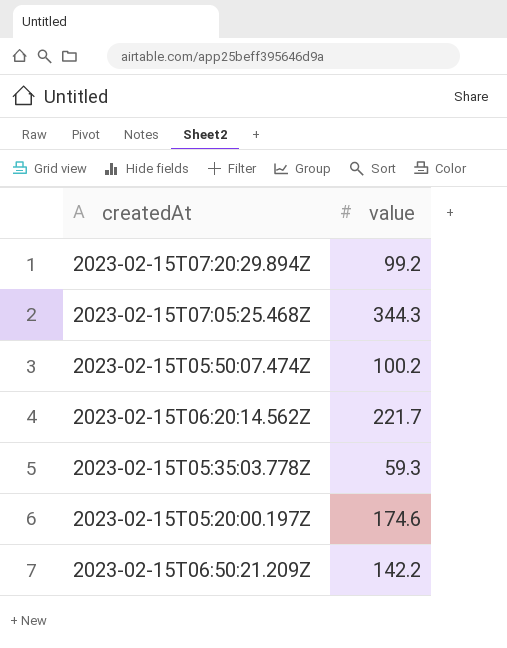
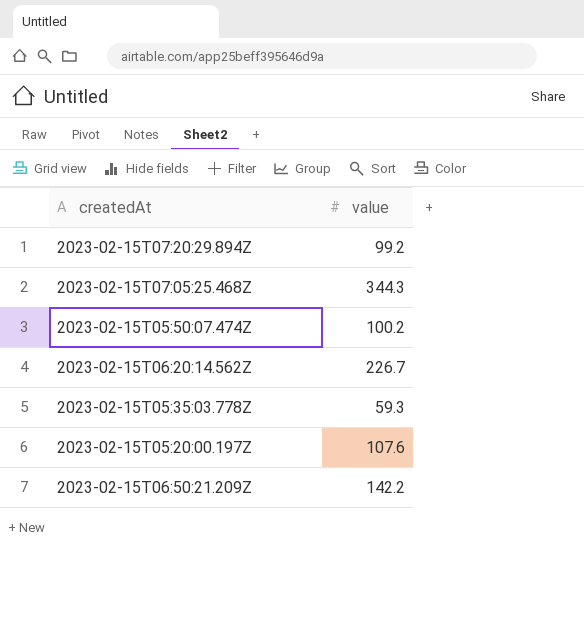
2023-02-15T06:20:14.562Z | value: 221.7 -> 226.7
2023-02-15T05:20:00.197Z | value: 174.6 -> 107.6

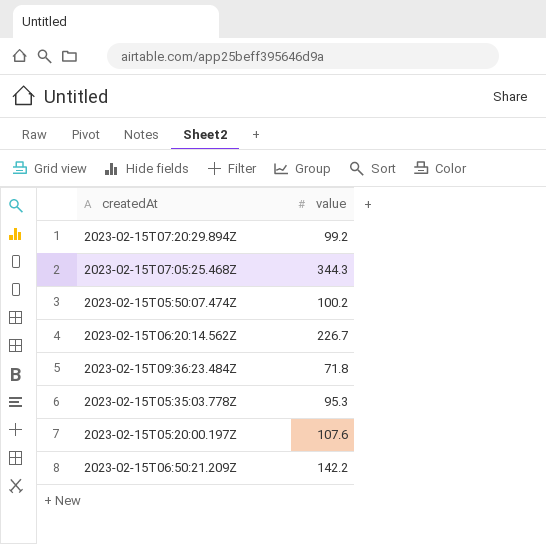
row 2023-02-15T09:36:23.484Z: none -> 71.8
2023-02-15T05:35:03.778Z | value: 59.3 -> 95.3

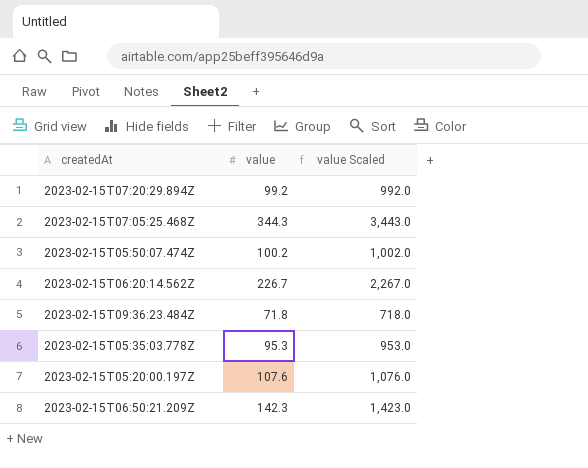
column value Scaled | formula: none -> [value] * 10
2023-02-15T06:50:21.209Z | value: 142.2 -> 142.3

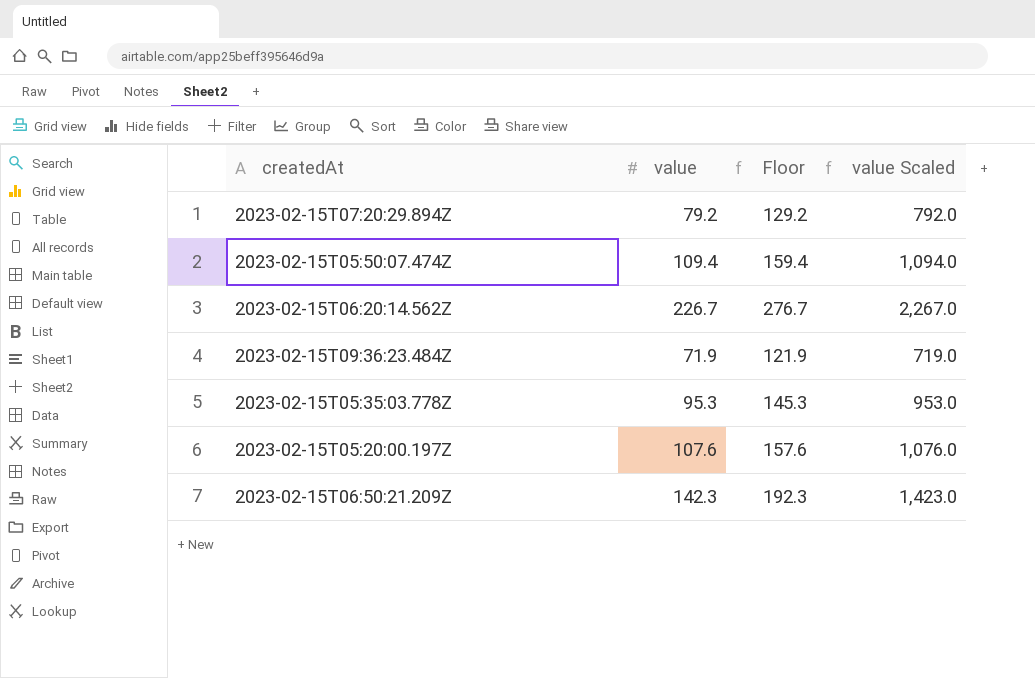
column Floor | formula: none -> [value] + 50
row 2023-02-15T07:05:25.468Z: 344.3 | 3,443.0 -> none
2023-02-15T07:20:29.894Z | value: 99.2 -> 79.2
2023-02-15T07:20:29.894Z | value Scaled: 992.0 -> 792.0
2023-02-15T05:50:07.474Z | value: 100.2 -> 109.4
2023-02-15T05:50:07.474Z | value Scaled: 1,002.0 -> 1,094.0
2023-02-15T09:36:23.484Z | value: 71.8 -> 71.9
2023-02-15T09:36:23.484Z | value Scaled: 718.0 -> 719.0

